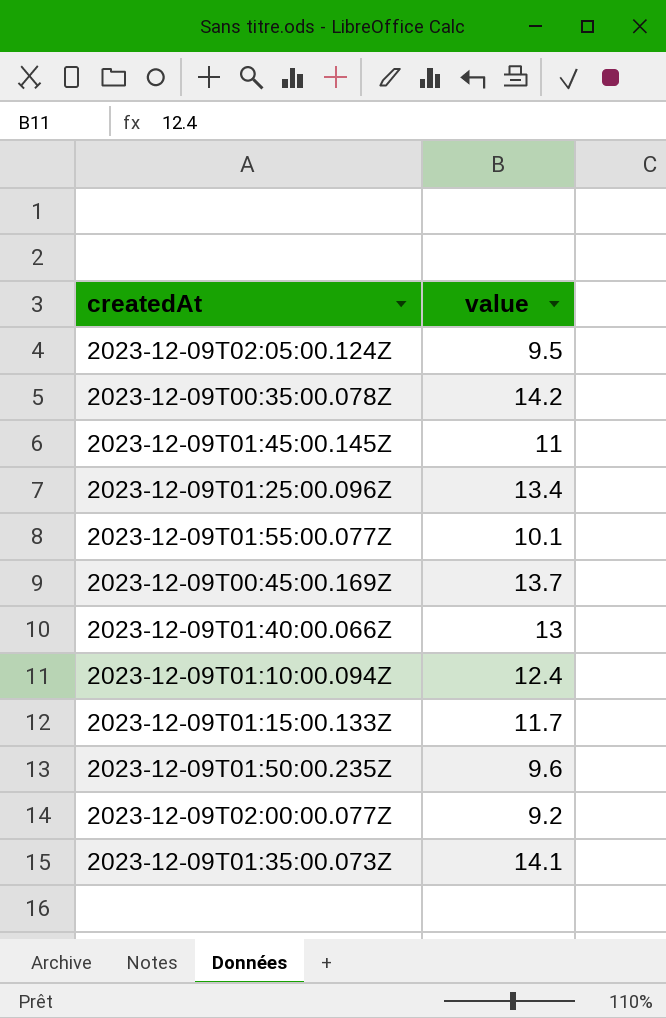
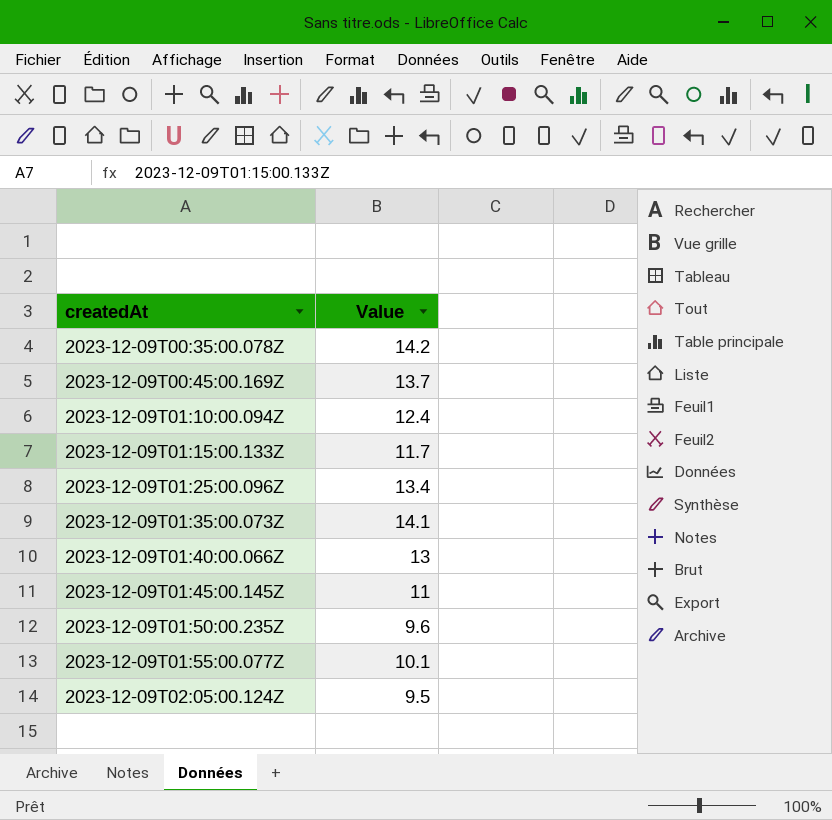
row order: none -> createdAt ascending
column name: value -> Value
row 2023-12-09T02:00:00.077Z: 9.2 -> none

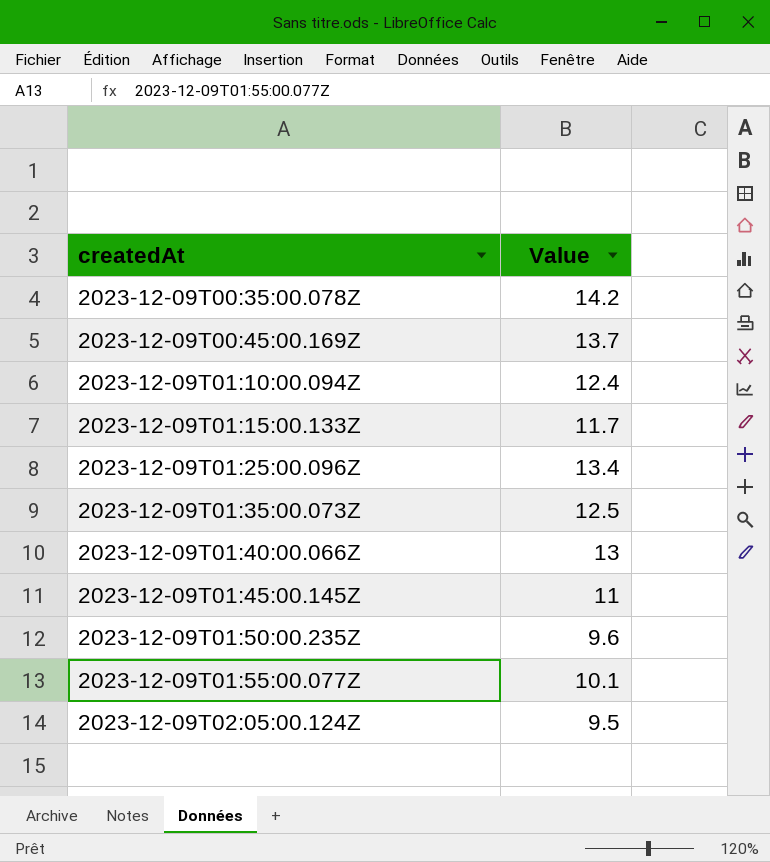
2023-12-09T01:35:00.073Z | Value: 14.1 -> 12.5

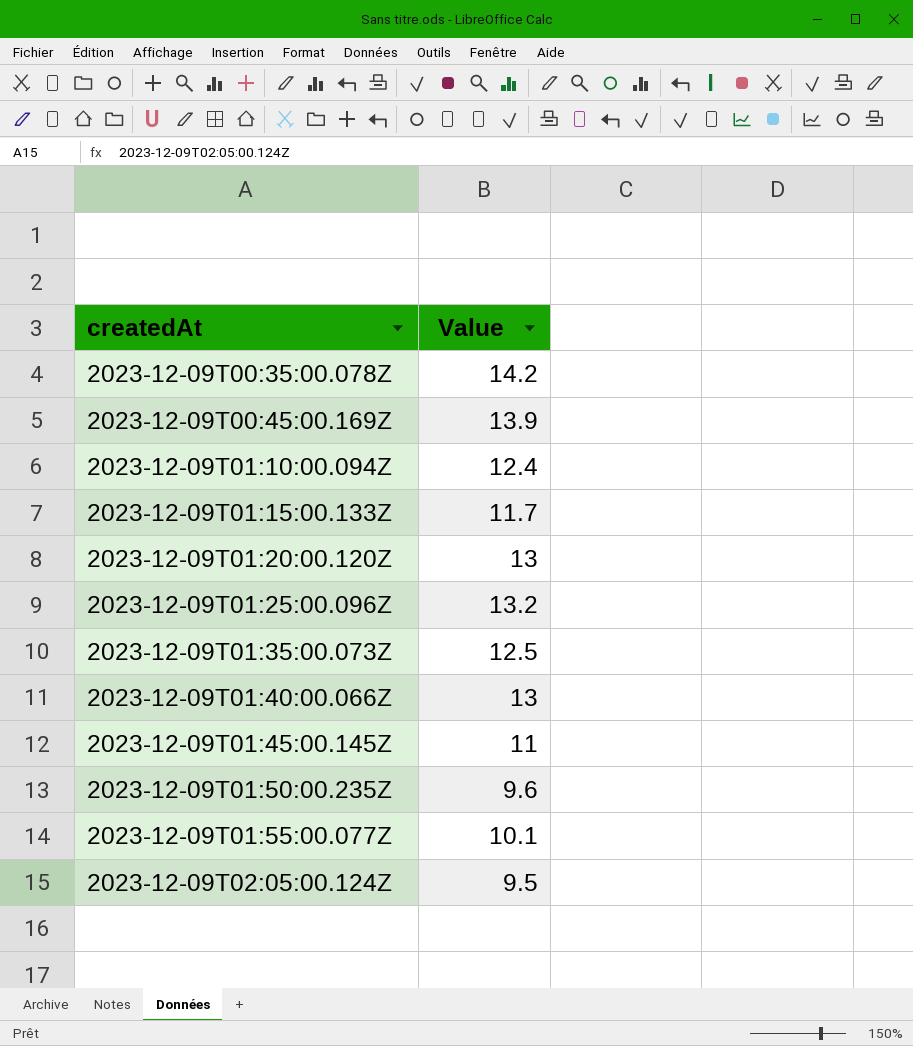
2023-12-09T00:45:00.169Z | Value: 13.7 -> 13.9
row 2023-12-09T01:20:00.120Z: none -> 13
2023-12-09T01:25:00.096Z | Value: 13.4 -> 13.2

